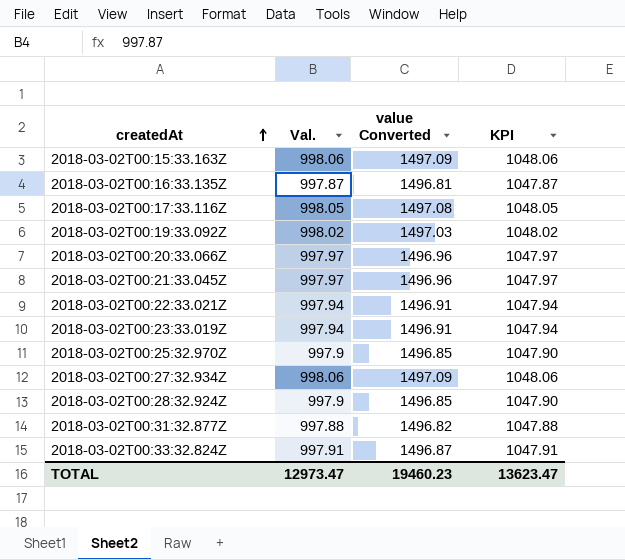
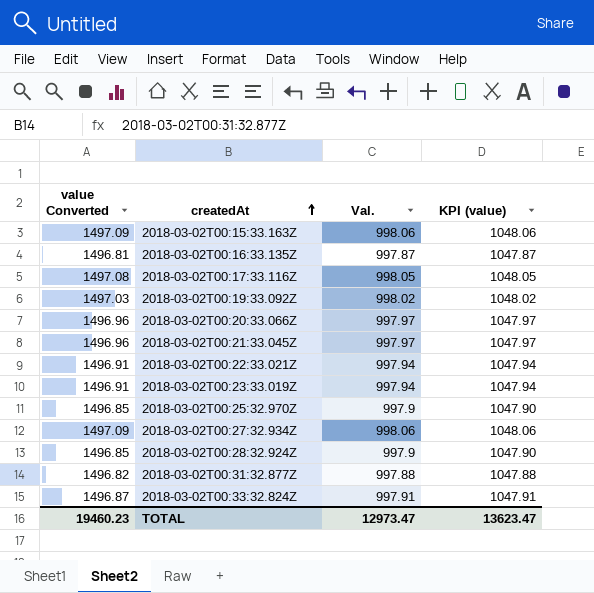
column value Converted | position: 3 -> 1
column name: KPI -> KPI (value)

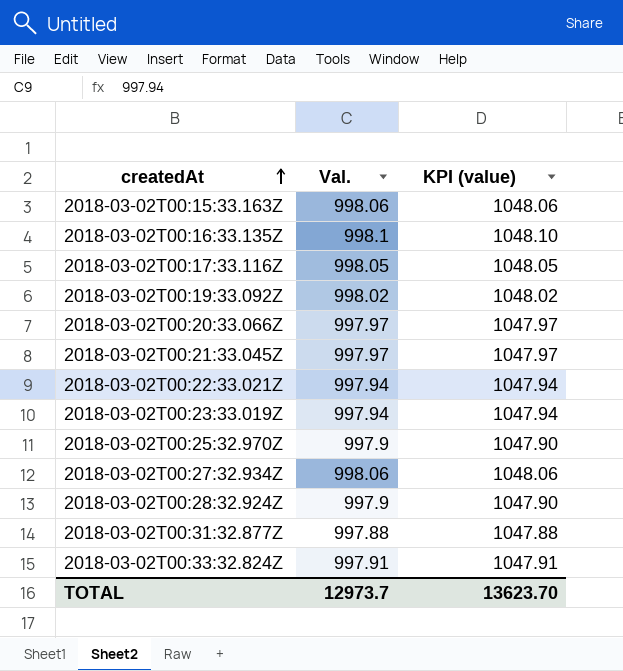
column value Converted | formula: [Val.] * 1.5 -> none
2018-03-02T00:16:33.135Z | Val.: 997.87 -> 998.1
2018-03-02T00:16:33.135Z | KPI (value): 1047.87 -> 1048.10
TOTAL | Val.: 12973.47 -> 12973.7
TOTAL | KPI (value): 13623.47 -> 13623.70

